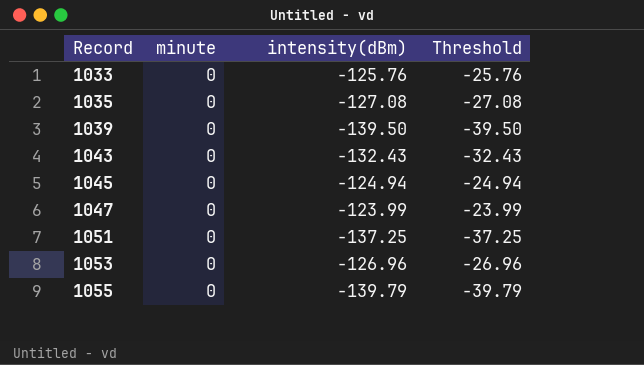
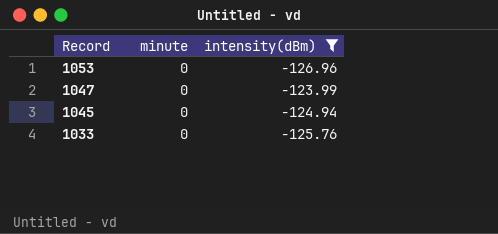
filter: none -> intensity(dBm) >= -126.96
row order: Record ascending -> Record descending
column Threshold | formula: [intensity(dBm)] + 100 -> none

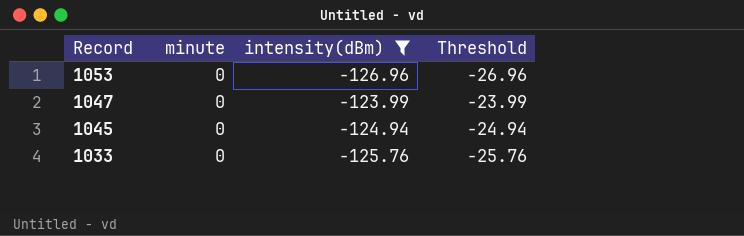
column Threshold | formula: none -> [intensity(dBm)] + 100

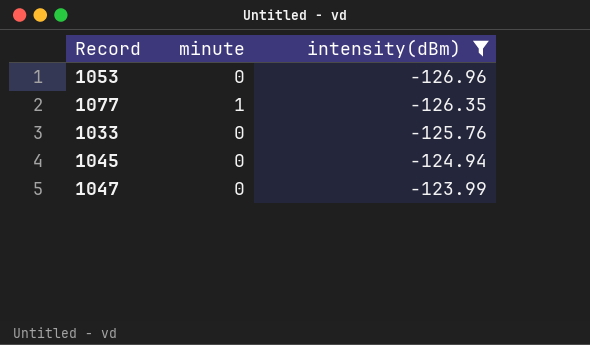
row order: Record descending -> intensity(dBm) ascending
column Threshold | formula: [intensity(dBm)] + 100 -> none
row 1077: none -> 1 | -126.35

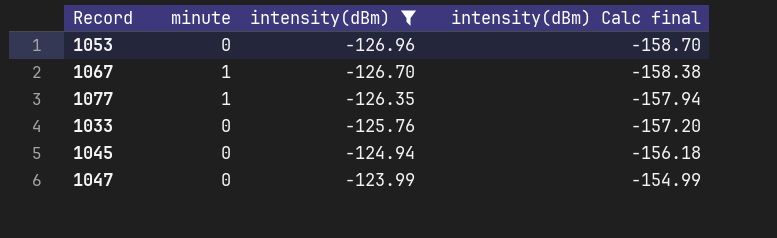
column intensity(dBm) Calc final | formula: none -> [intensity(dBm)] * 1.25
row 1067: none -> 1 | -126.70 | -158.38

